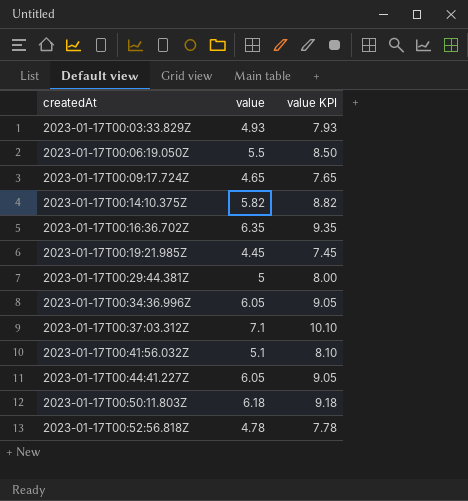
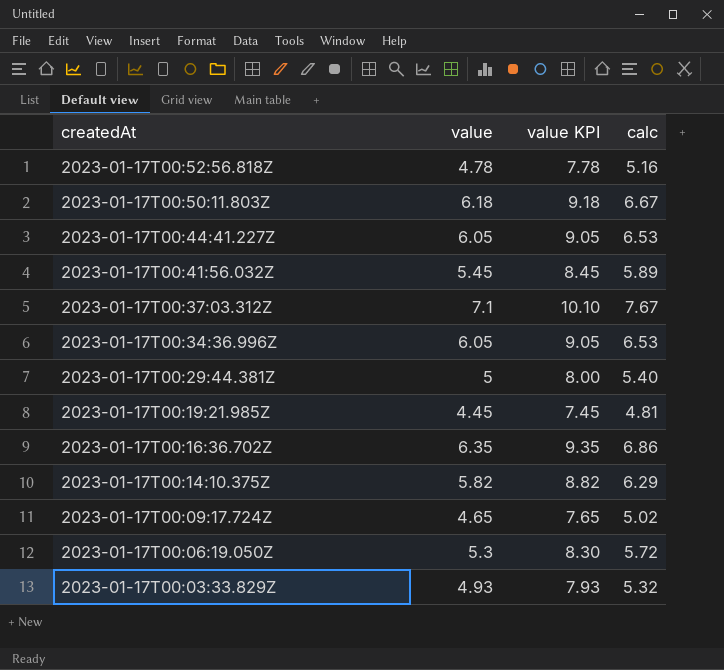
row order: createdAt ascending -> createdAt descending
column calc | formula: none -> [value] * 1.08
2023-01-17T00:41:56.032Z | value: 5.1 -> 5.45
2023-01-17T00:41:56.032Z | value KPI: 8.10 -> 8.45
2023-01-17T00:06:19.050Z | value: 5.5 -> 5.3
2023-01-17T00:06:19.050Z | value KPI: 8.50 -> 8.30

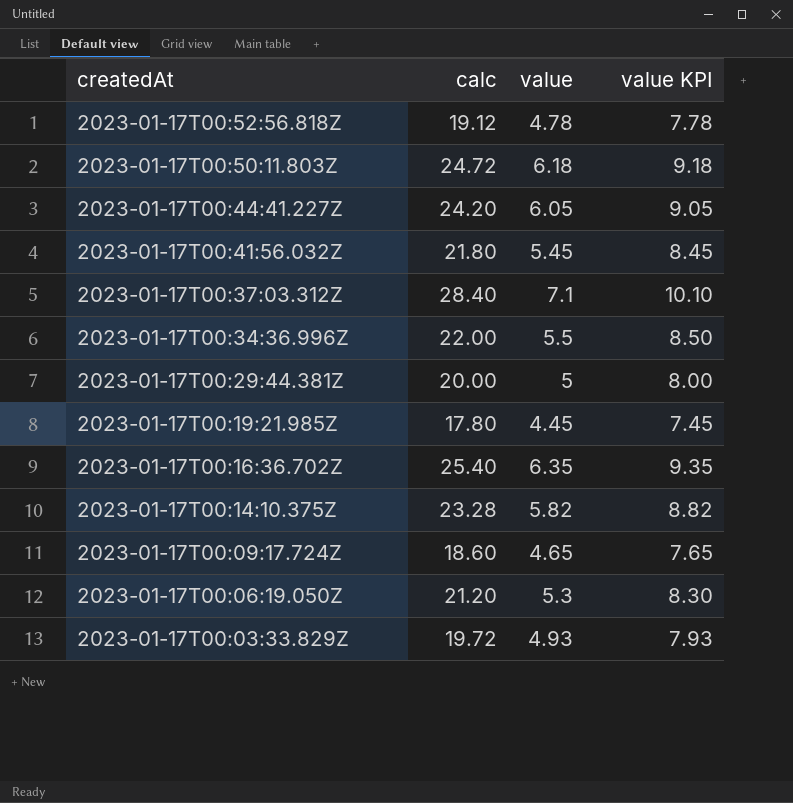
column calc | formula: [value] * 1.08 -> [value] * 4
column calc | position: 4 -> 2
2023-01-17T00:34:36.996Z | value: 6.05 -> 5.5
2023-01-17T00:34:36.996Z | value KPI: 9.05 -> 8.50

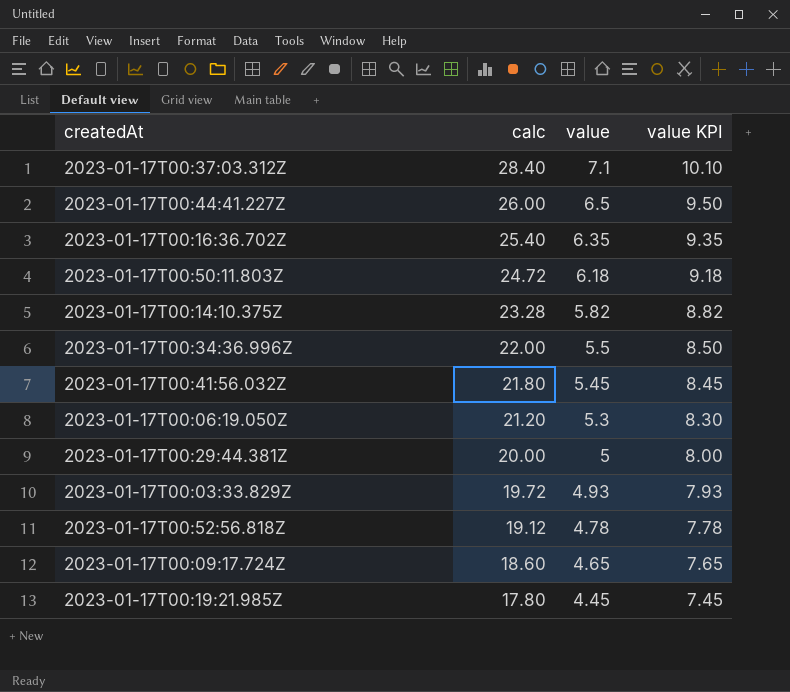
row order: createdAt descending -> calc descending
2023-01-17T00:44:41.227Z | calc: 24.20 -> 26.00
2023-01-17T00:44:41.227Z | value: 6.05 -> 6.5
2023-01-17T00:44:41.227Z | value KPI: 9.05 -> 9.50

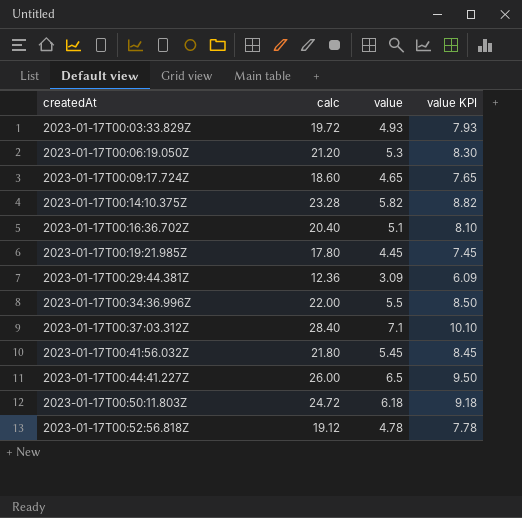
row order: calc descending -> createdAt ascending
2023-01-17T00:16:36.702Z | calc: 25.40 -> 20.40
2023-01-17T00:16:36.702Z | value: 6.35 -> 5.1
2023-01-17T00:16:36.702Z | value KPI: 9.35 -> 8.10
2023-01-17T00:29:44.381Z | calc: 20.00 -> 12.36
2023-01-17T00:29:44.381Z | value: 5 -> 3.09
2023-01-17T00:29:44.381Z | value KPI: 8.00 -> 6.09

